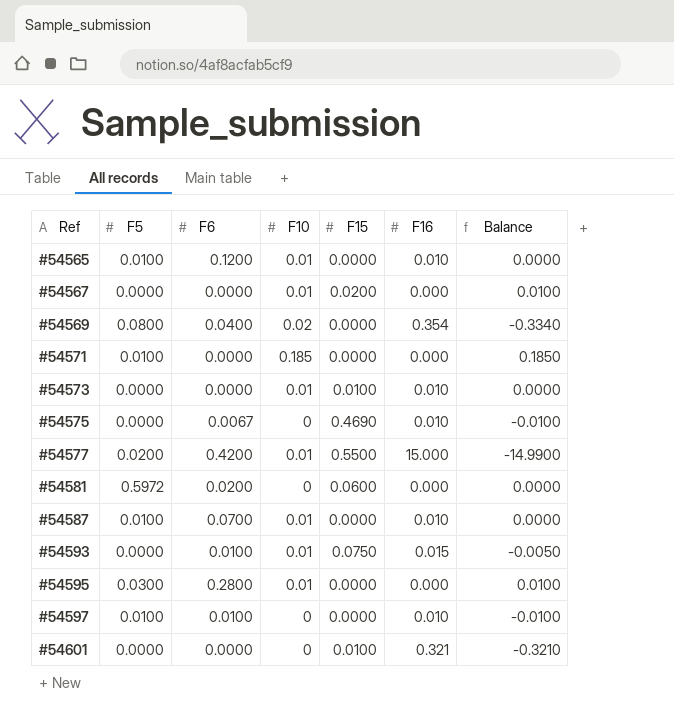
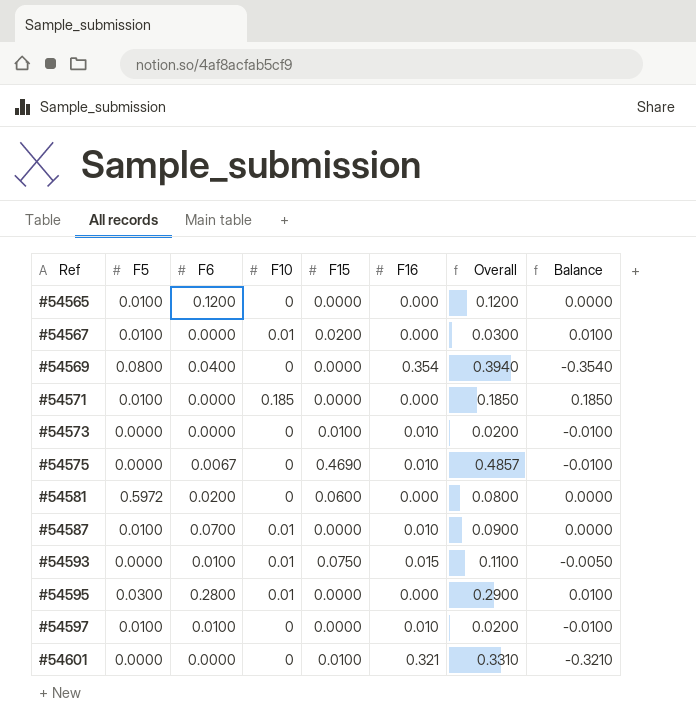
column Overall | formula: none -> [F6] + [F10] + [F15] + [F16]
row #54577: 0.0200 | 0.4200 | 0.01 | 0.5500 | 15.000 | -14.9900 -> none
#54565 | F10: 0.01 -> 0
#54565 | F16: 0.010 -> 0.000
#54567 | F5: 0.0000 -> 0.0100
#54569 | F10: 0.02 -> 0
#54569 | Balance: -0.3340 -> -0.3540
#54573 | F10: 0.01 -> 0
#54573 | Balance: 0.0000 -> -0.0100

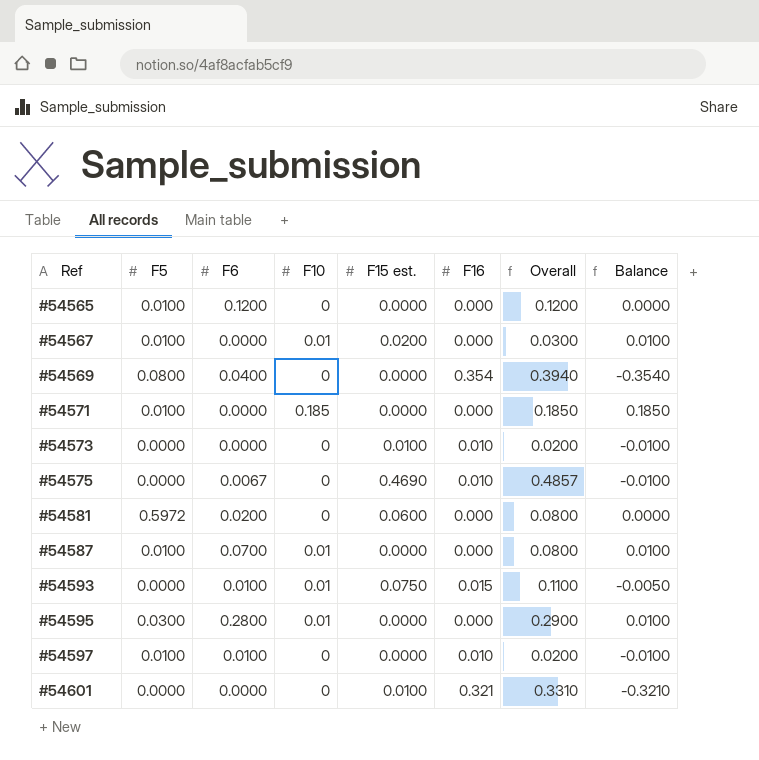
column name: F15 -> F15 est.
#54587 | F16: 0.010 -> 0.000
#54587 | Overall: 0.0900 -> 0.0800
#54587 | Balance: 0.0000 -> 0.0100

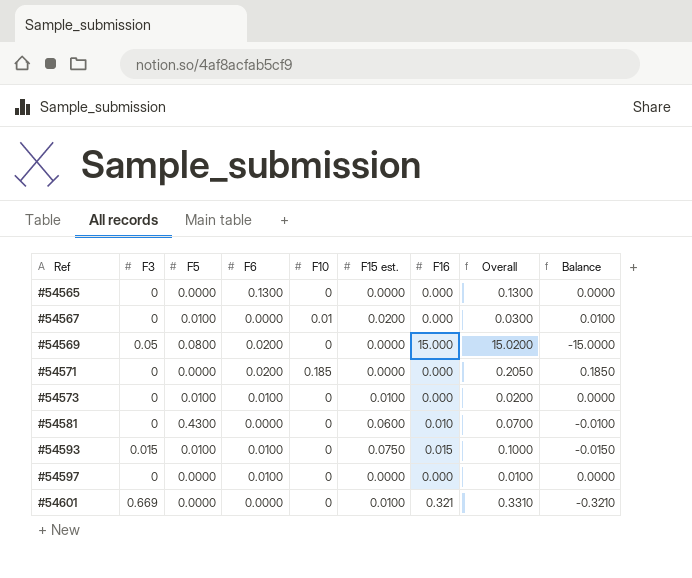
column F3 | position: none -> 2
row #54575: 0.0000 | 0.0067 | 0 | 0.4690 | 0.010 | 0.4857 | -0.0100 -> none
row #54587: 0.0100 | 0.0700 | 0.01 | 0.0000 | 0.000 | 0.0800 | 0.0100 -> none
row #54595: 0.0300 | 0.2800 | 0.01 | 0.0000 | 0.000 | 0.2900 | 0.0100 -> none
#54565 | F5: 0.0100 -> 0.0000
#54565 | F6: 0.1200 -> 0.1300
#54565 | Overall: 0.1200 -> 0.1300
#54569 | F6: 0.0400 -> 0.0200
#54569 | F16: 0.354 -> 15.000
#54569 | Overall: 0.3940 -> 15.0200
#54569 | Balance: -0.3540 -> -15.0000
#54571 | F5: 0.0100 -> 0.0000
#54571 | F6: 0.0000 -> 0.0200
#54571 | Overall: 0.1850 -> 0.2050
#54573 | F5: 0.0000 -> 0.0100
#54573 | F6: 0.0000 -> 0.0100
#54573 | F16: 0.010 -> 0.000
#54573 | Balance: -0.0100 -> 0.0000
#54581 | F5: 0.5972 -> 0.4300
#54581 | F6: 0.0200 -> 0.0000
#54581 | F16: 0.000 -> 0.010
#54581 | Overall: 0.0800 -> 0.0700
#54581 | Balance: 0.0000 -> -0.0100
#54593 | F5: 0.0000 -> 0.0100
#54593 | F10: 0.01 -> 0
#54593 | Overall: 0.1100 -> 0.1000
#54593 | Balance: -0.0050 -> -0.0150
#54597 | F5: 0.0100 -> 0.0000
#54597 | F16: 0.010 -> 0.000
#54597 | Overall: 0.0200 -> 0.0100
#54597 | Balance: -0.0100 -> 0.0000

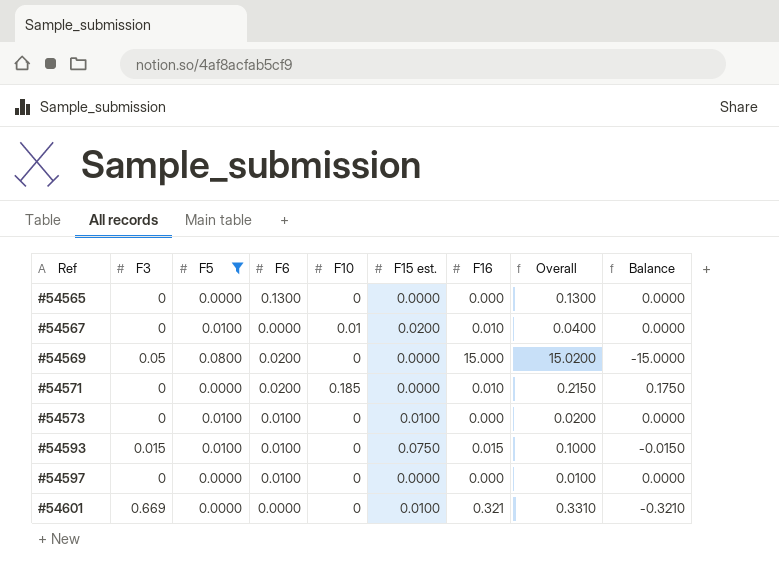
filter: none -> F5 != 0.4300
#54567 | F16: 0.000 -> 0.010
#54567 | Overall: 0.0300 -> 0.0400
#54567 | Balance: 0.0100 -> 0.0000
#54571 | F16: 0.000 -> 0.010
#54571 | Overall: 0.2050 -> 0.2150
#54571 | Balance: 0.1850 -> 0.1750

